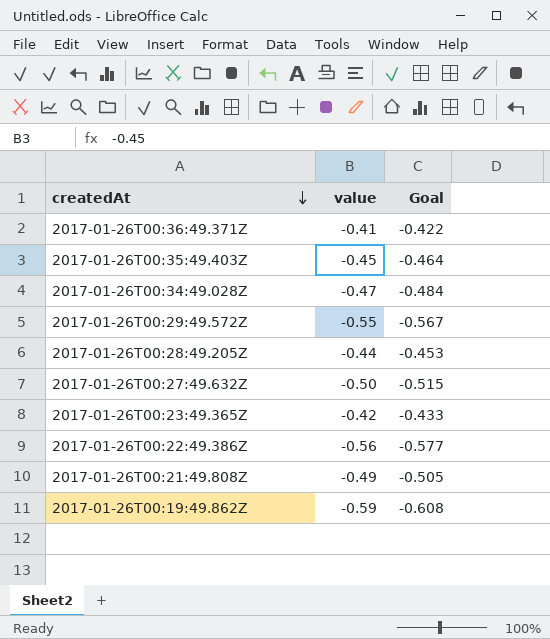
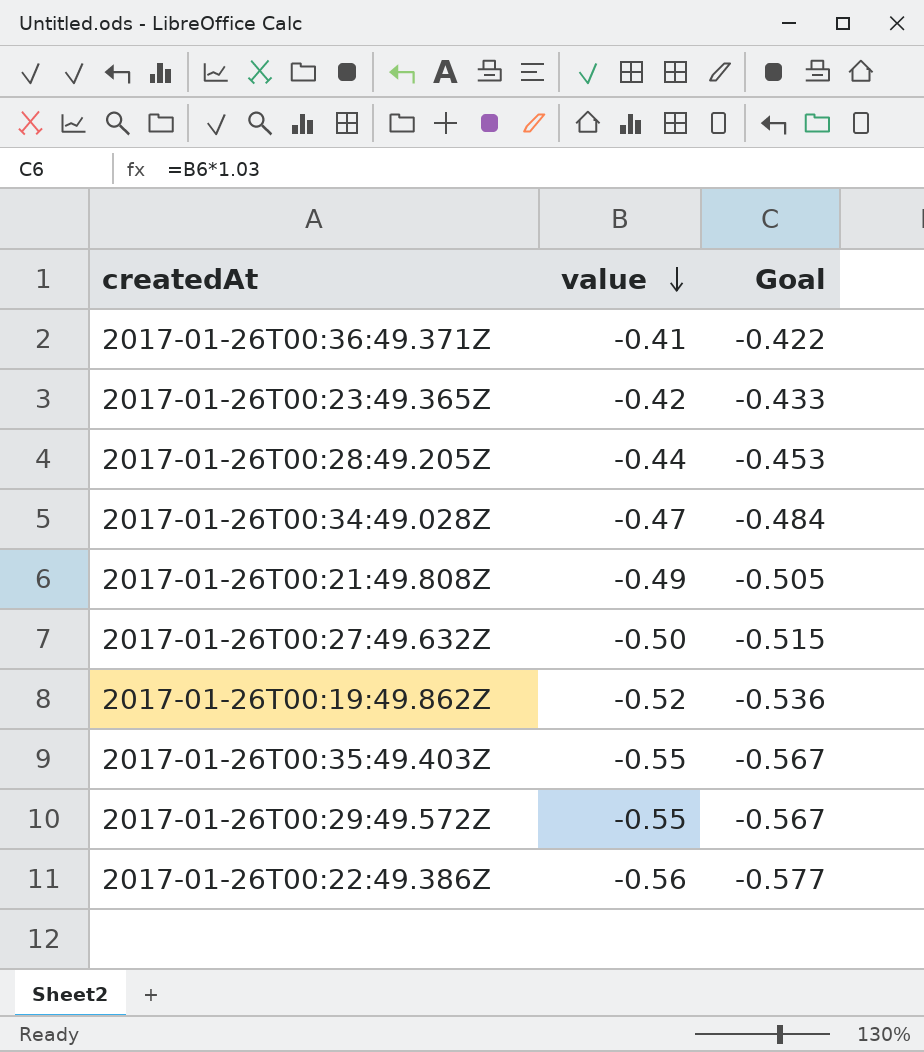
row order: createdAt descending -> value descending
2017-01-26T00:19:49.862Z | value: -0.59 -> -0.52
2017-01-26T00:19:49.862Z | Goal: -0.608 -> -0.536
2017-01-26T00:35:49.403Z | value: -0.45 -> -0.55
2017-01-26T00:35:49.403Z | Goal: -0.464 -> -0.567

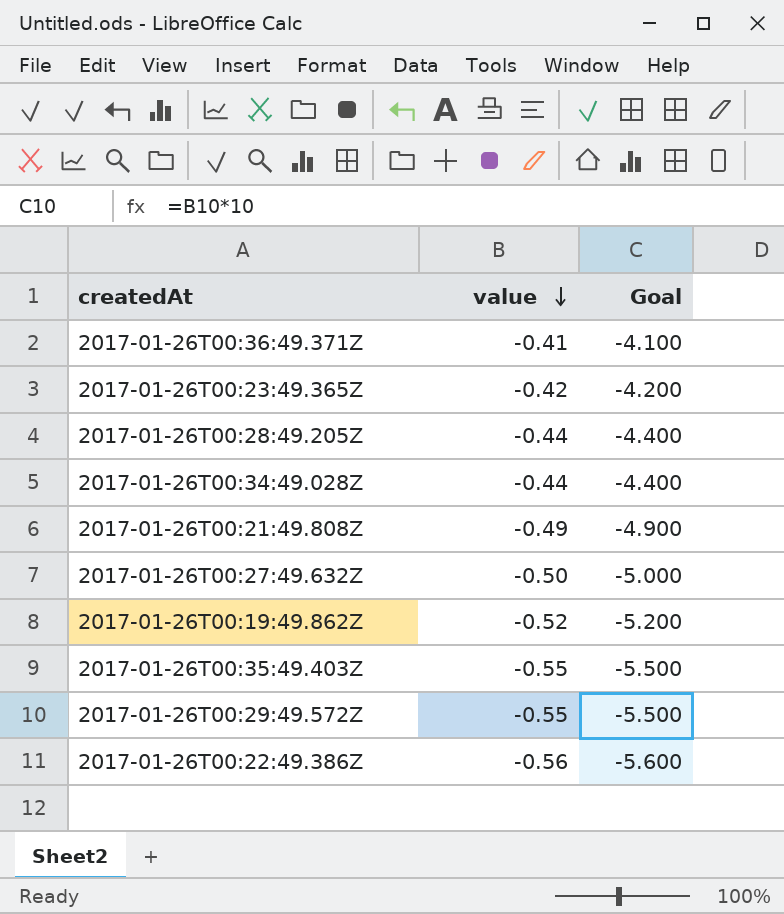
column Goal | formula: [value] * 1.03 -> [value] * 10
2017-01-26T00:34:49.028Z | value: -0.47 -> -0.44

